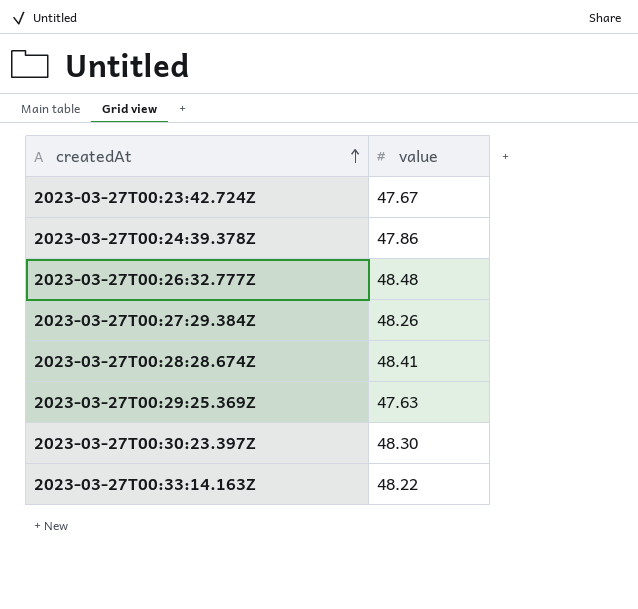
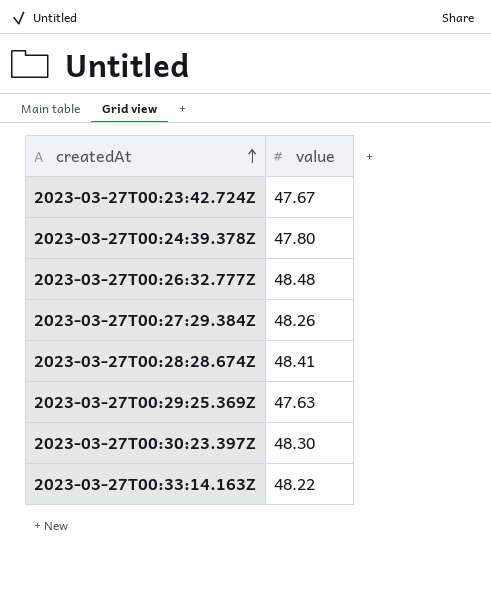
2023-03-27T00:24:39.378Z | value: 47.86 -> 47.80

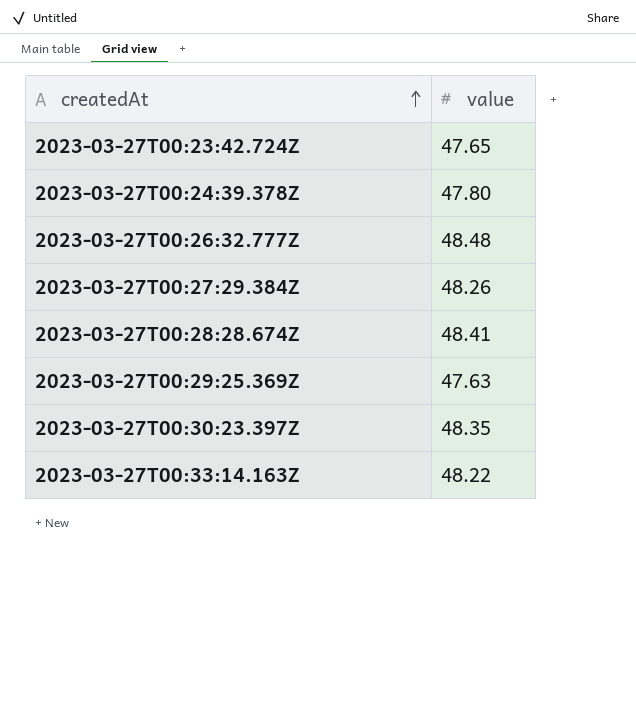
2023-03-27T00:23:42.724Z | value: 47.67 -> 47.65
2023-03-27T00:30:23.397Z | value: 48.30 -> 48.35

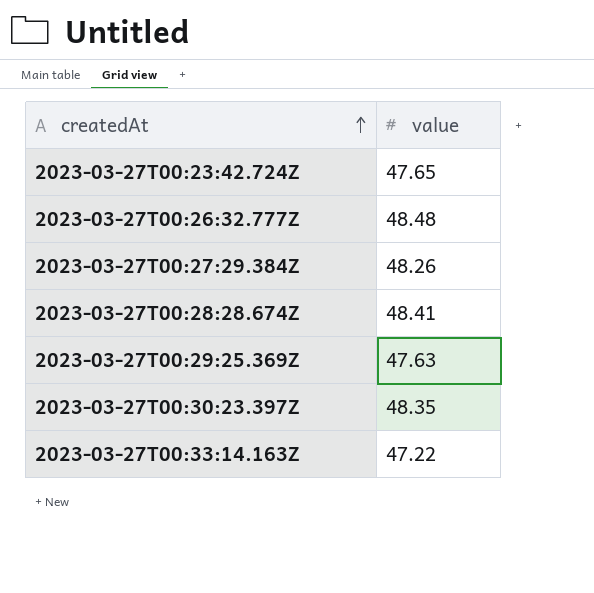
row 2023-03-27T00:24:39.378Z: 47.80 -> none
2023-03-27T00:33:14.163Z | value: 48.22 -> 47.22

